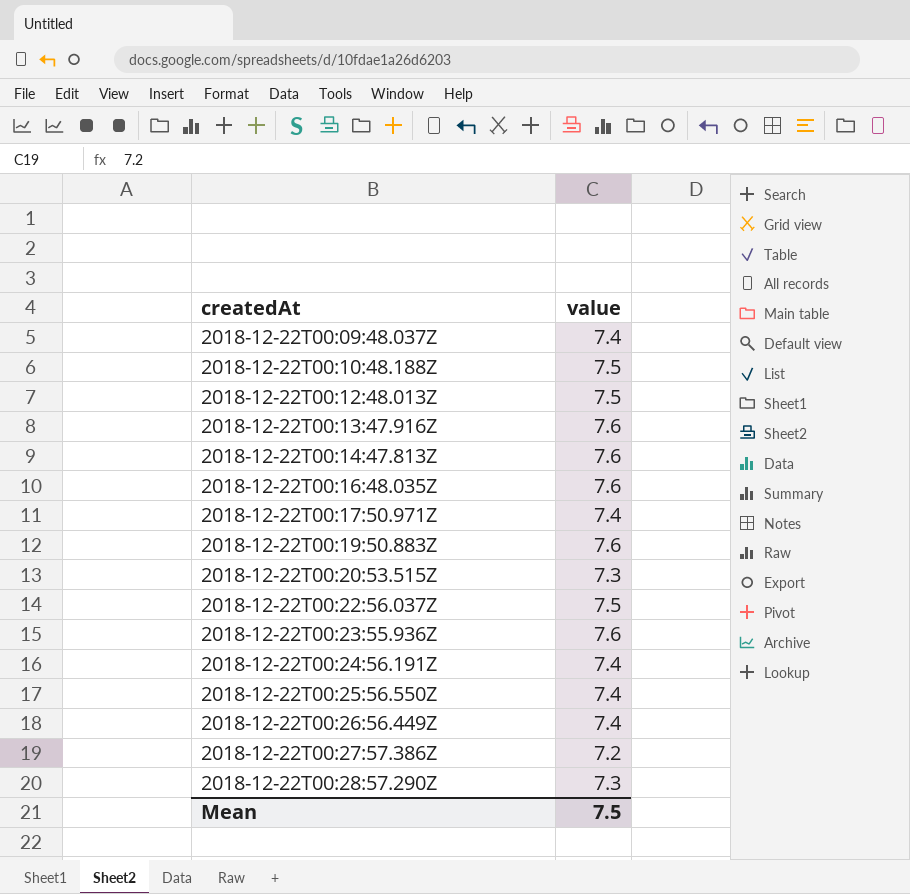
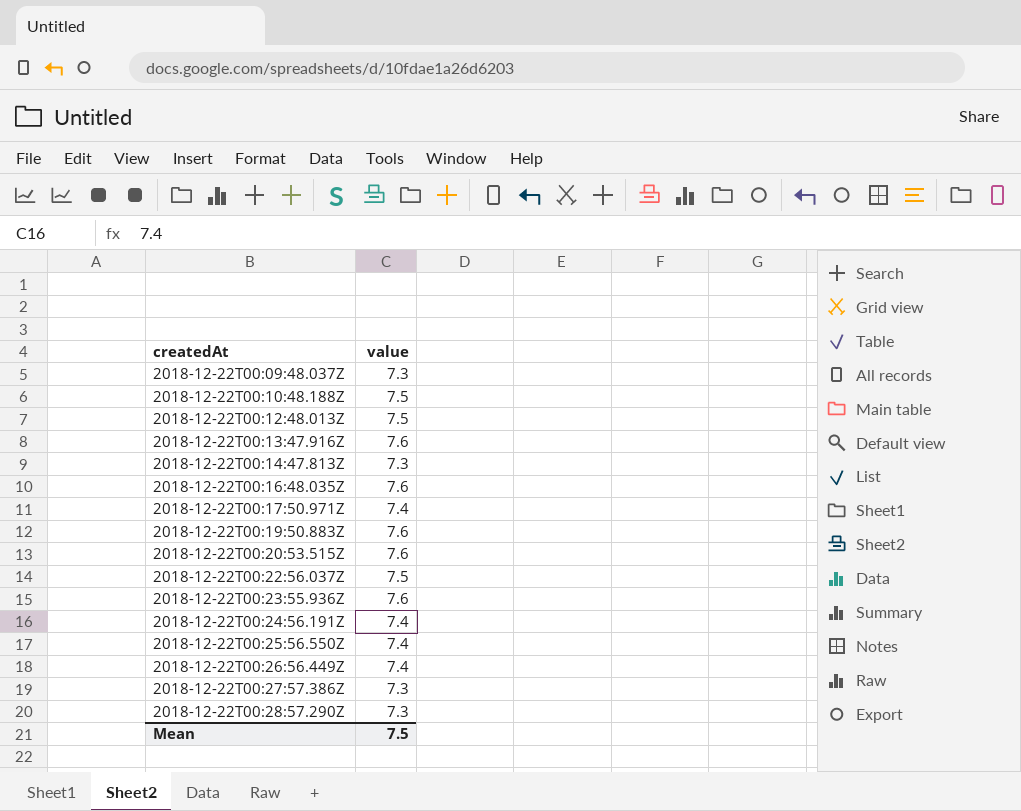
2018-12-22T00:09:48.037Z | value: 7.4 -> 7.3
2018-12-22T00:14:47.813Z | value: 7.6 -> 7.3
2018-12-22T00:20:53.515Z | value: 7.3 -> 7.6
2018-12-22T00:27:57.386Z | value: 7.2 -> 7.3

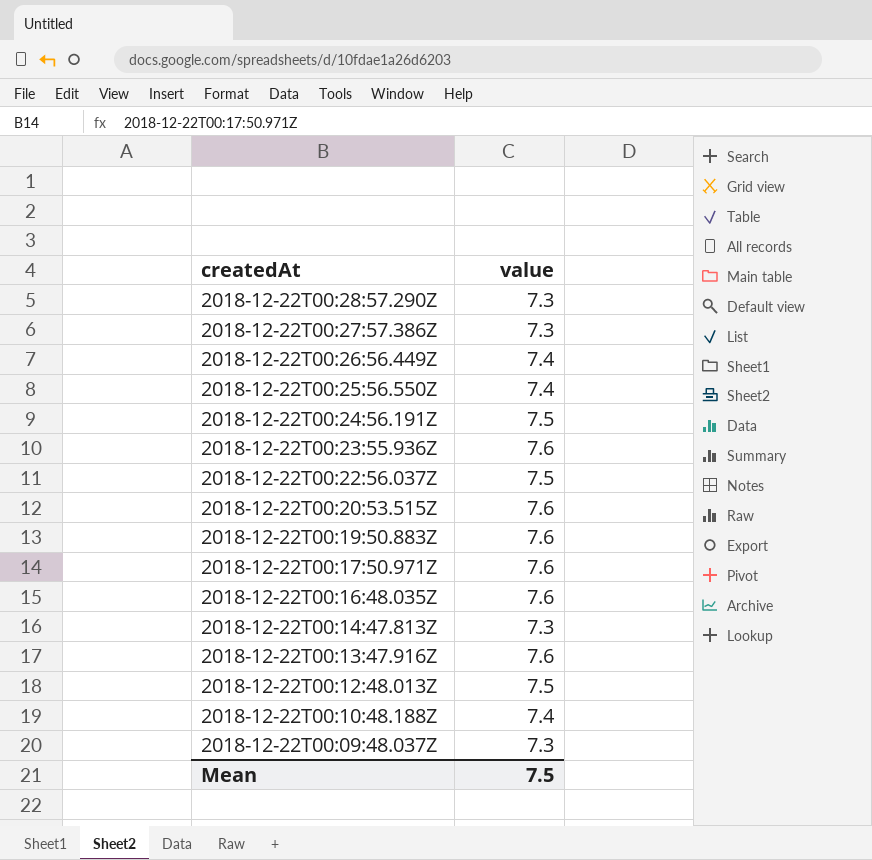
row order: createdAt ascending -> createdAt descending
2018-12-22T00:24:56.191Z | value: 7.4 -> 7.5
2018-12-22T00:17:50.971Z | value: 7.4 -> 7.6
2018-12-22T00:10:48.188Z | value: 7.5 -> 7.4

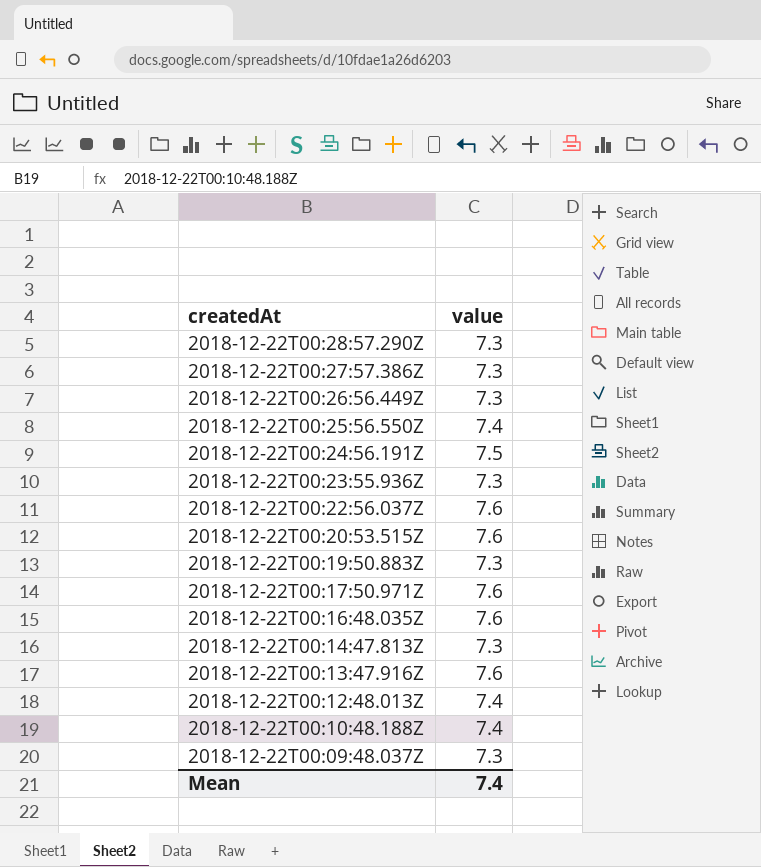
2018-12-22T00:26:56.449Z | value: 7.4 -> 7.3
2018-12-22T00:23:55.936Z | value: 7.6 -> 7.3
2018-12-22T00:22:56.037Z | value: 7.5 -> 7.6
2018-12-22T00:19:50.883Z | value: 7.6 -> 7.3
2018-12-22T00:12:48.013Z | value: 7.5 -> 7.4
Mean | value: 7.5 -> 7.4

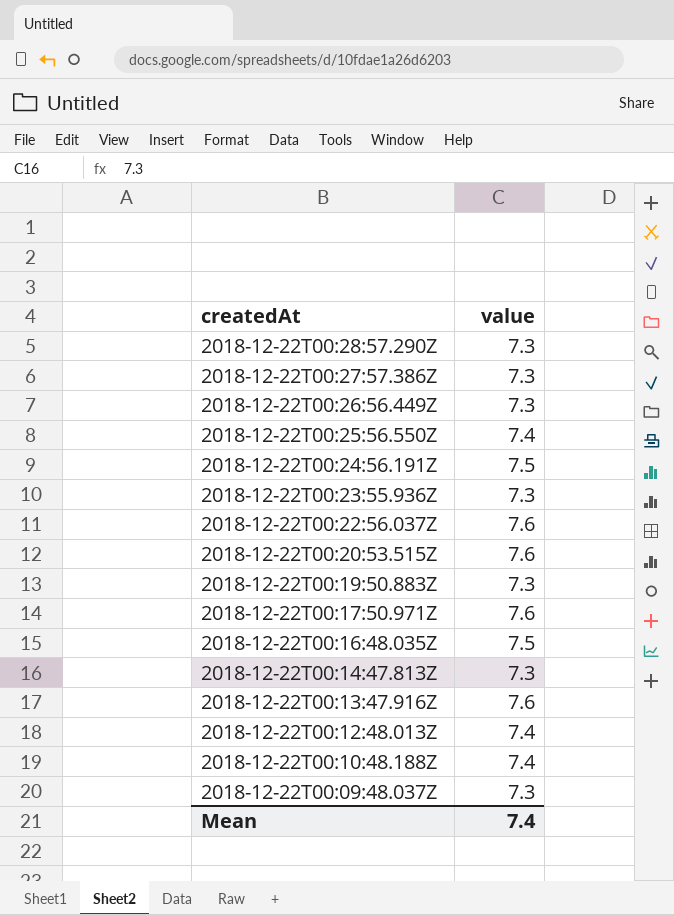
2018-12-22T00:16:48.035Z | value: 7.6 -> 7.5

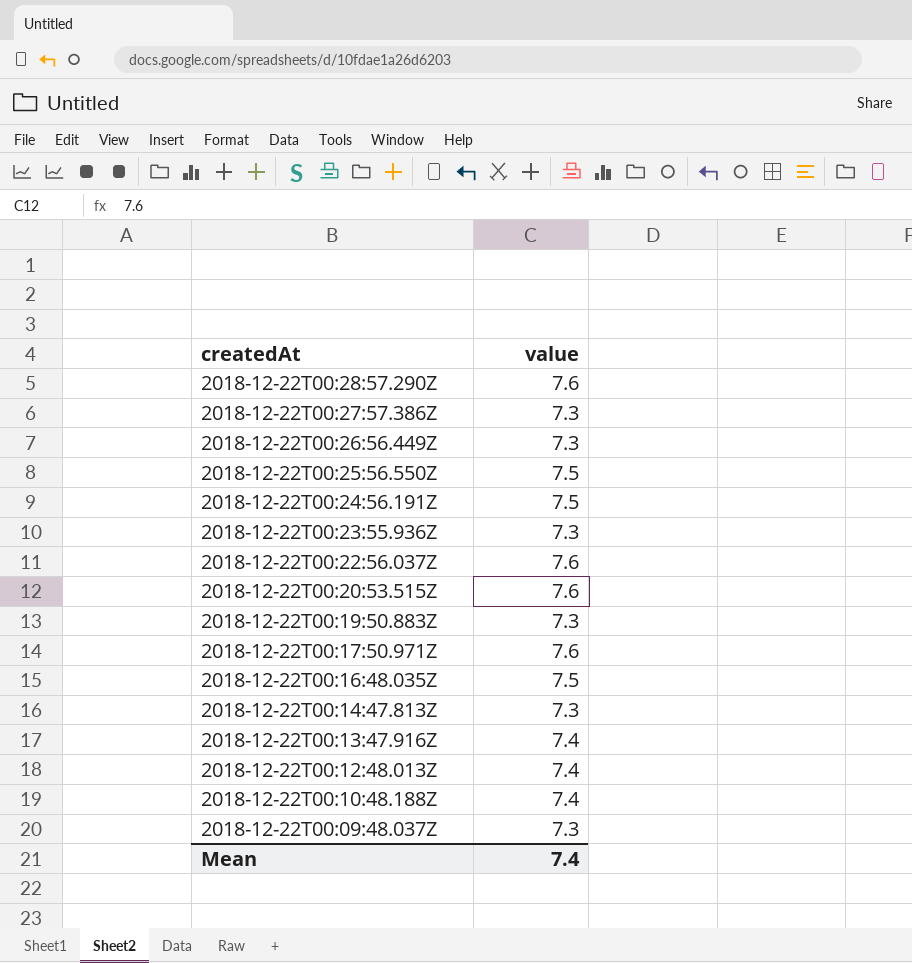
2018-12-22T00:28:57.290Z | value: 7.3 -> 7.6
2018-12-22T00:25:56.550Z | value: 7.4 -> 7.5
2018-12-22T00:13:47.916Z | value: 7.6 -> 7.4

